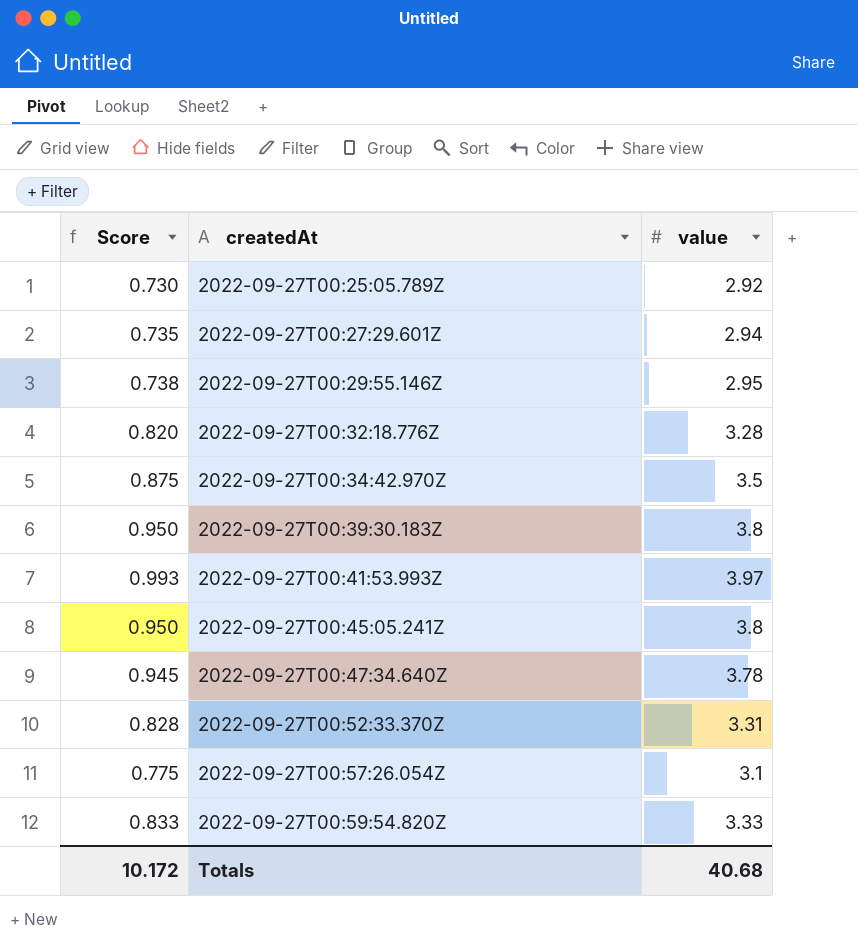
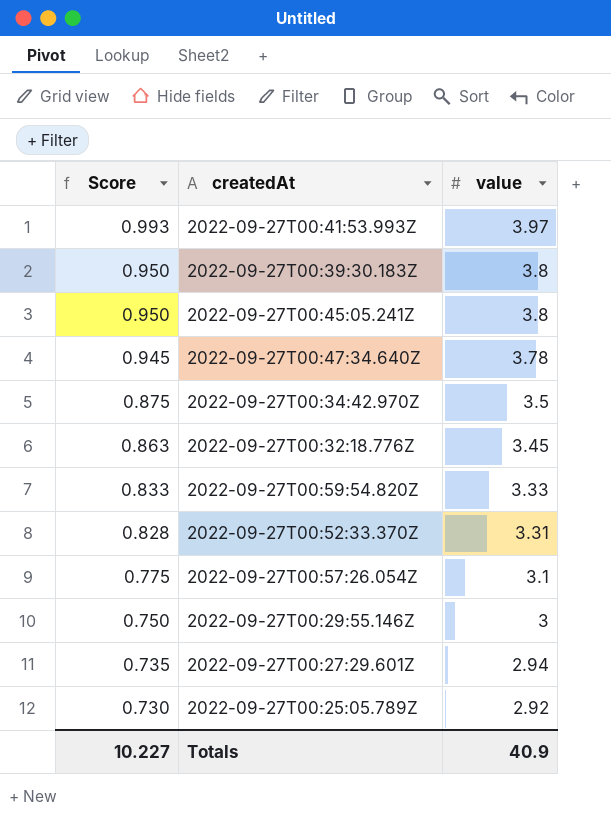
row order: createdAt ascending -> Score descending
2022-09-27T00:32:18.776Z | Score: 0.820 -> 0.863
2022-09-27T00:32:18.776Z | value: 3.28 -> 3.45
2022-09-27T00:29:55.146Z | Score: 0.738 -> 0.750
2022-09-27T00:29:55.146Z | value: 2.95 -> 3
Totals | Score: 10.172 -> 10.227
Totals | value: 40.68 -> 40.9

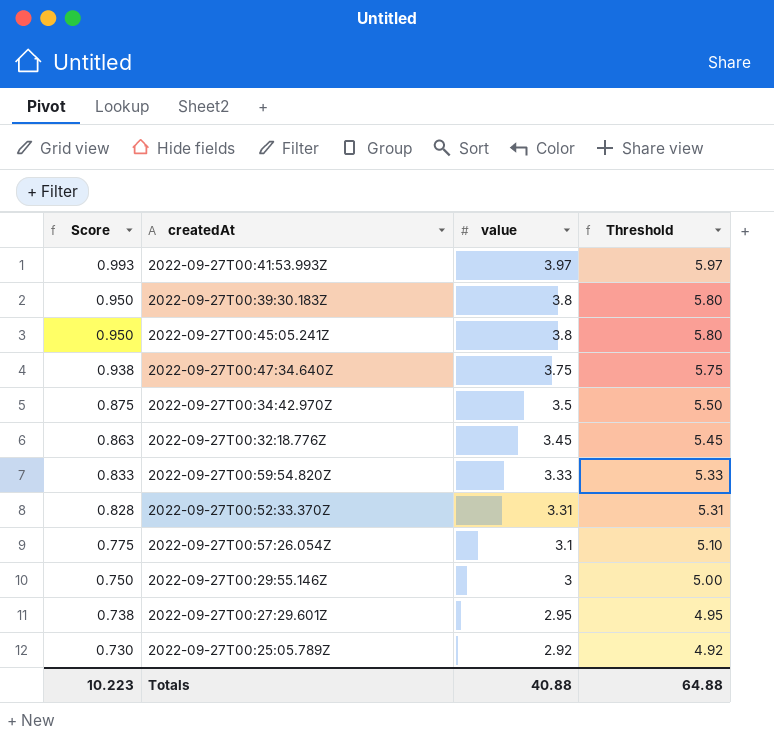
column Threshold | formula: none -> [value] + 2
2022-09-27T00:47:34.640Z | Score: 0.945 -> 0.938
2022-09-27T00:47:34.640Z | value: 3.78 -> 3.75
2022-09-27T00:27:29.601Z | Score: 0.735 -> 0.738
2022-09-27T00:27:29.601Z | value: 2.94 -> 2.95
Totals | Score: 10.227 -> 10.223
Totals | value: 40.9 -> 40.88

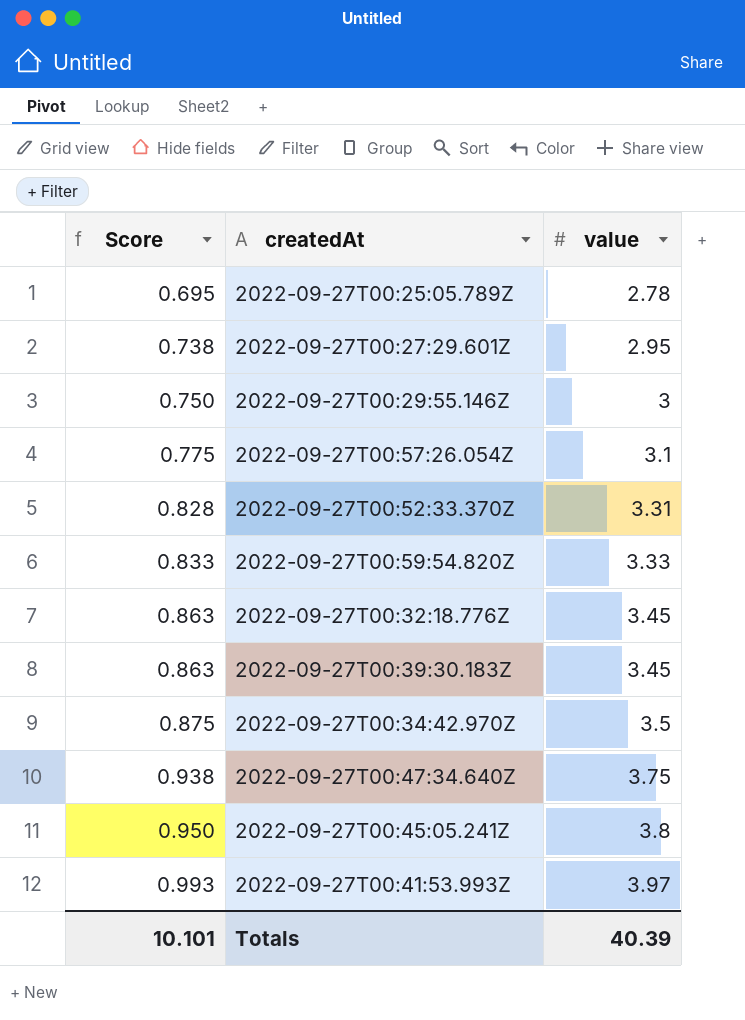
row order: Score descending -> Score ascending
column Threshold | formula: [value] + 2 -> none
2022-09-27T00:25:05.789Z | Score: 0.730 -> 0.695
2022-09-27T00:25:05.789Z | value: 2.92 -> 2.78
2022-09-27T00:39:30.183Z | Score: 0.950 -> 0.863
2022-09-27T00:39:30.183Z | value: 3.8 -> 3.45
Totals | Score: 10.223 -> 10.101
Totals | value: 40.88 -> 40.39

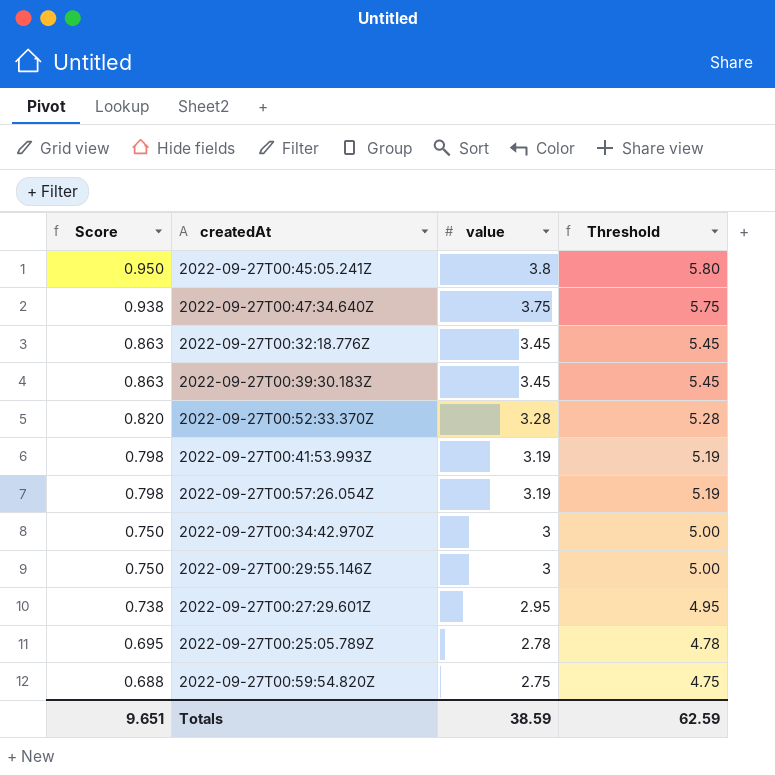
row order: Score ascending -> Score descending
column Threshold | formula: none -> [value] + 2
2022-09-27T00:52:33.370Z | Score: 0.828 -> 0.820
2022-09-27T00:52:33.370Z | value: 3.31 -> 3.28
2022-09-27T00:41:53.993Z | Score: 0.993 -> 0.798
2022-09-27T00:41:53.993Z | value: 3.97 -> 3.19
2022-09-27T00:57:26.054Z | Score: 0.775 -> 0.798
2022-09-27T00:57:26.054Z | value: 3.1 -> 3.19
2022-09-27T00:34:42.970Z | Score: 0.875 -> 0.750
2022-09-27T00:34:42.970Z | value: 3.5 -> 3
2022-09-27T00:59:54.820Z | Score: 0.833 -> 0.688
2022-09-27T00:59:54.820Z | value: 3.33 -> 2.75
Totals | Score: 10.101 -> 9.651
Totals | value: 40.39 -> 38.59

